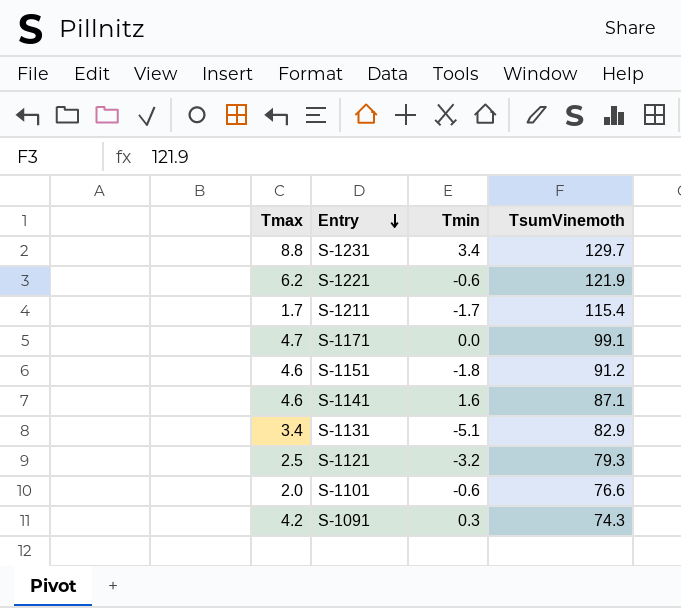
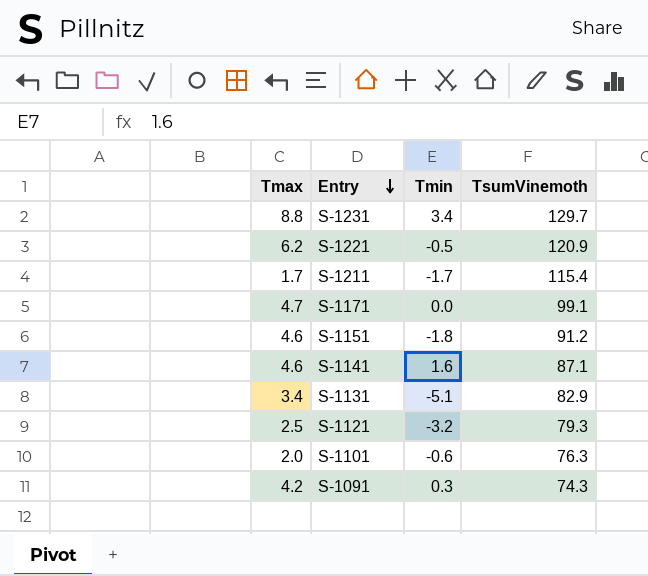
S-1221 | Tmin: -0.6 -> -0.5
S-1221 | TsumVinemoth: 121.9 -> 120.9
S-1101 | TsumVinemoth: 76.6 -> 76.3

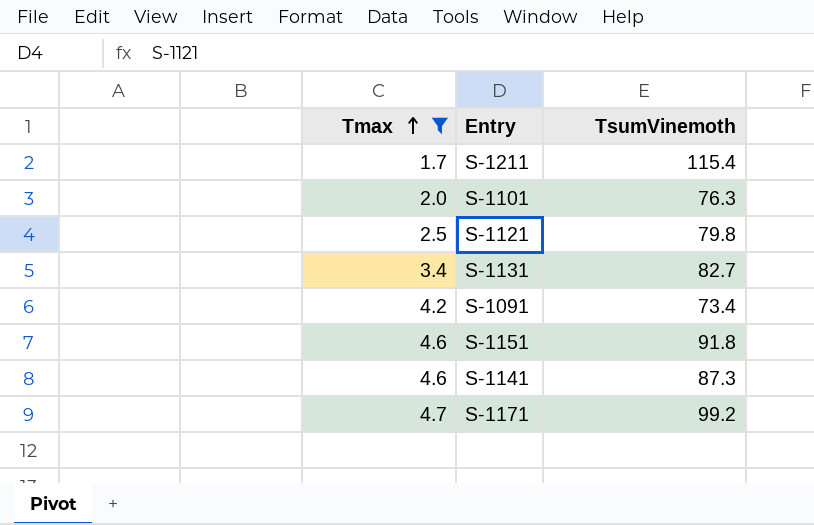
filter: none -> Tmax <= 4.7
row order: Entry descending -> Tmax ascending
column Tmin | position: 3 -> none
S-1121 | TsumVinemoth: 79.3 -> 79.8
S-1131 | TsumVinemoth: 82.9 -> 82.7
S-1091 | TsumVinemoth: 74.3 -> 73.4
S-1151 | TsumVinemoth: 91.2 -> 91.8
S-1141 | TsumVinemoth: 87.1 -> 87.3
S-1171 | TsumVinemoth: 99.1 -> 99.2

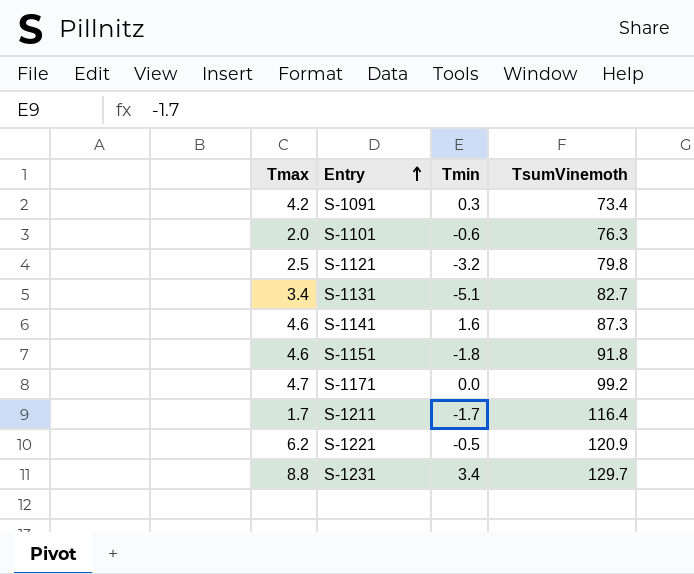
filter: Tmax <= 4.7 -> none
row order: Tmax ascending -> Entry ascending
column Tmin | position: none -> 3
S-1211 | TsumVinemoth: 115.4 -> 116.4

